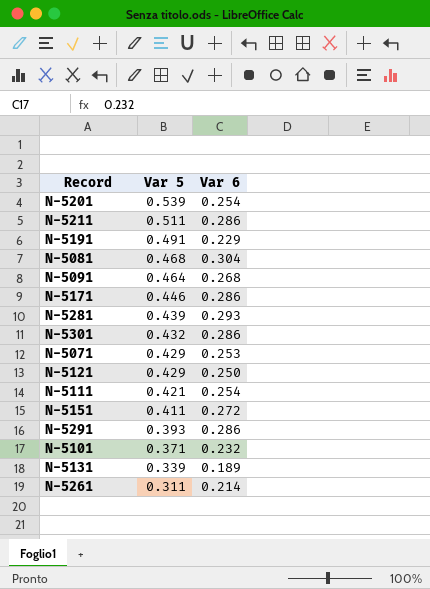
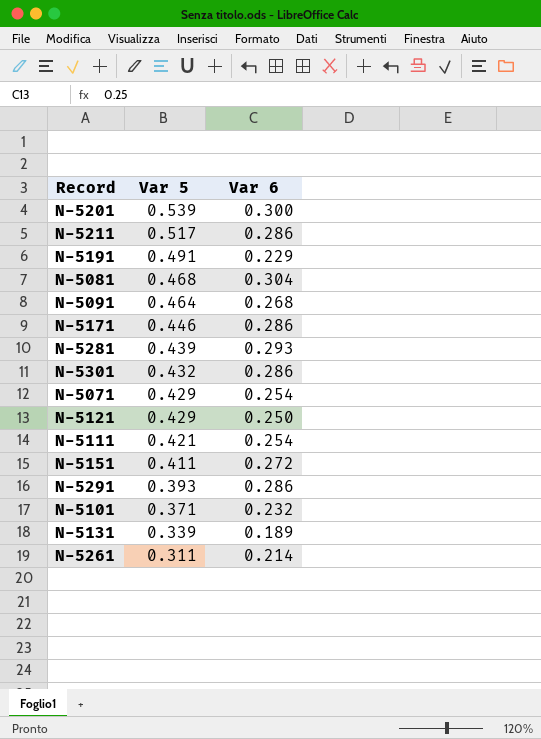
N-5201 | Var 6: 0.254 -> 0.300
N-5211 | Var 5: 0.511 -> 0.517
N-5071 | Var 6: 0.253 -> 0.254

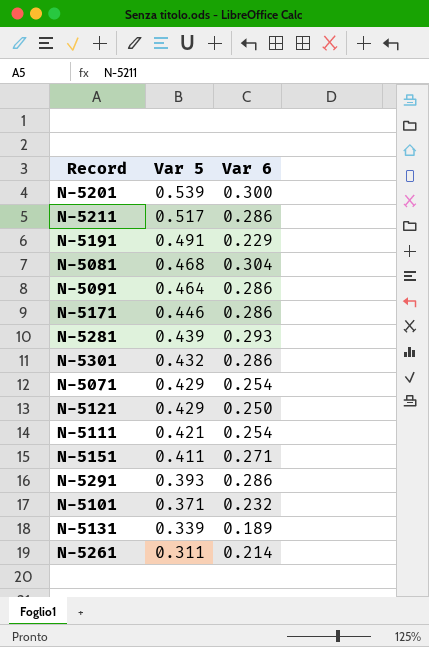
N-5091 | Var 6: 0.268 -> 0.286
N-5151 | Var 6: 0.272 -> 0.271

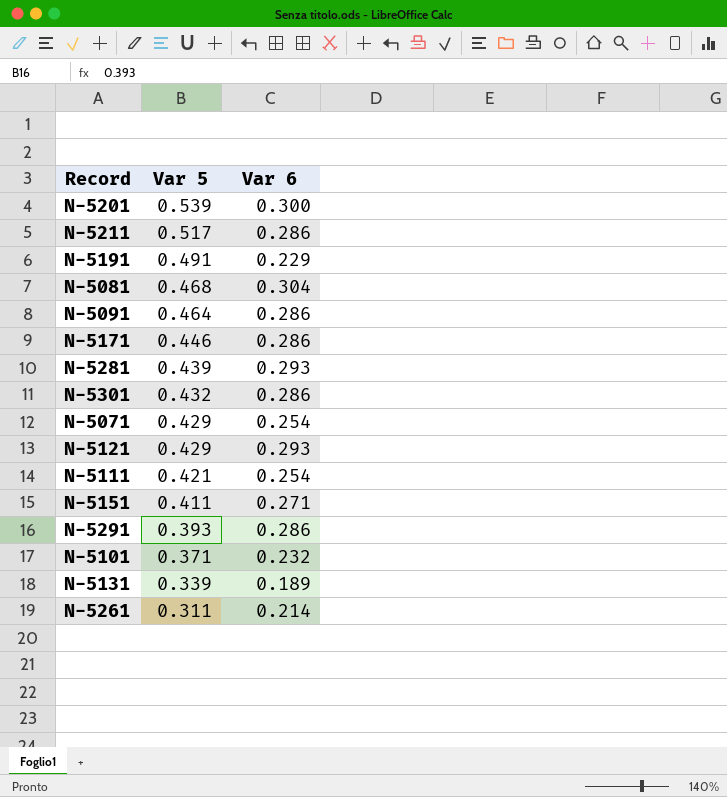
N-5121 | Var 6: 0.250 -> 0.293

